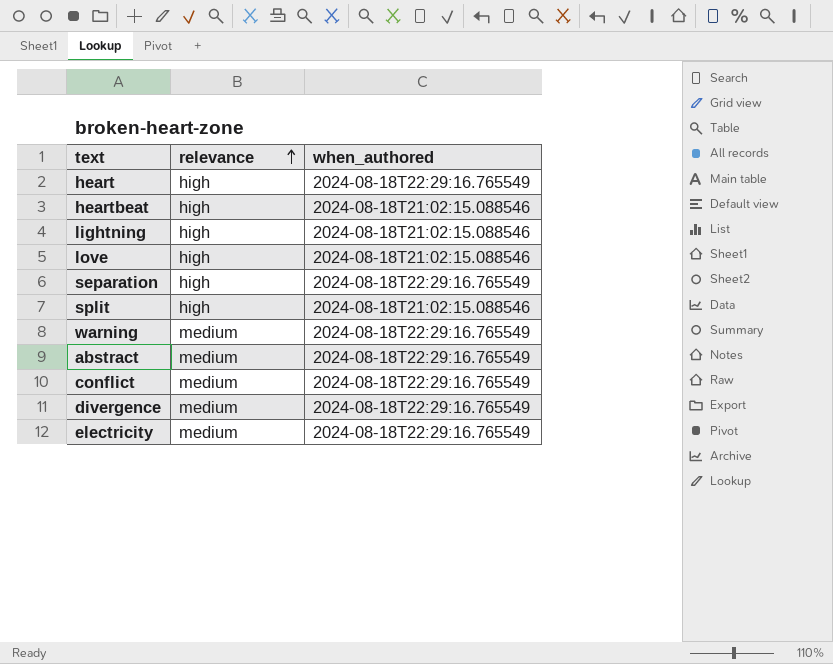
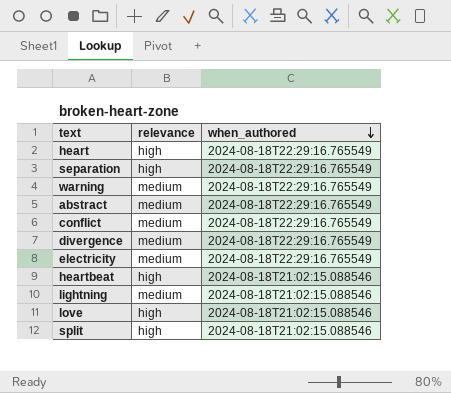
row order: relevance ascending -> when_authored descending
lightning | relevance: high -> medium

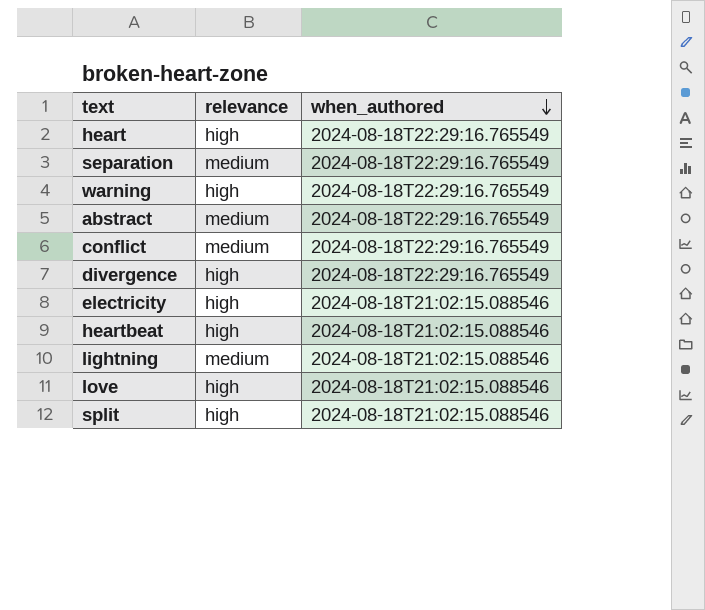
separation | relevance: high -> medium
warning | relevance: medium -> high
divergence | relevance: medium -> high
electricity | relevance: medium -> high
electricity | when_authored: 2024-08-18T22:29:16.765549 -> 2024-08-18T21:02:15.088546

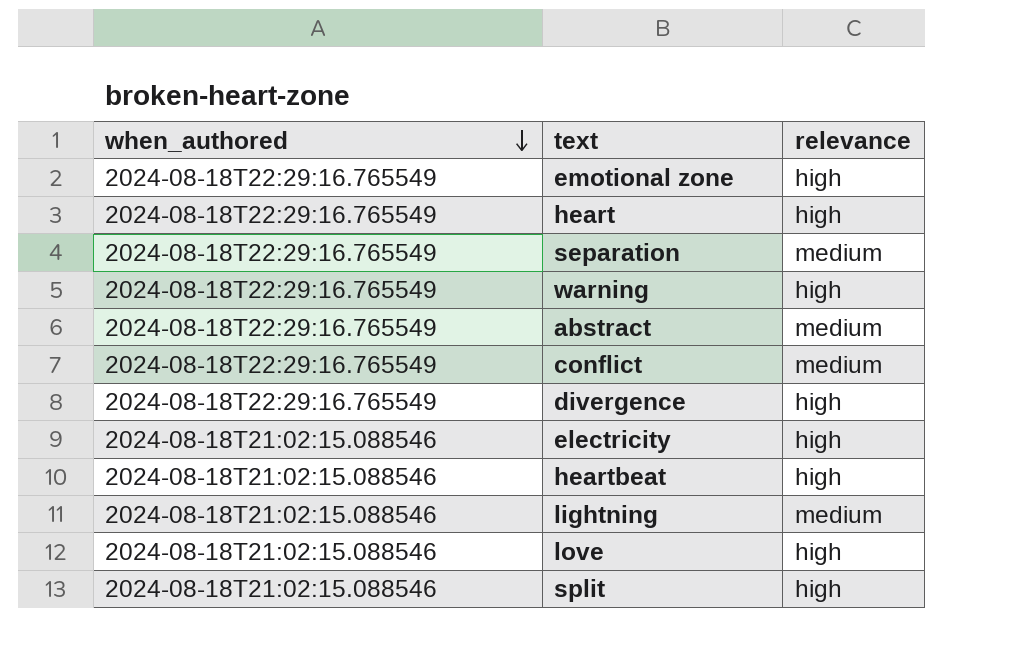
column when_authored | position: 3 -> 1
row emotional zone: none -> 2024-08-18T22:29:16.765549 | high

